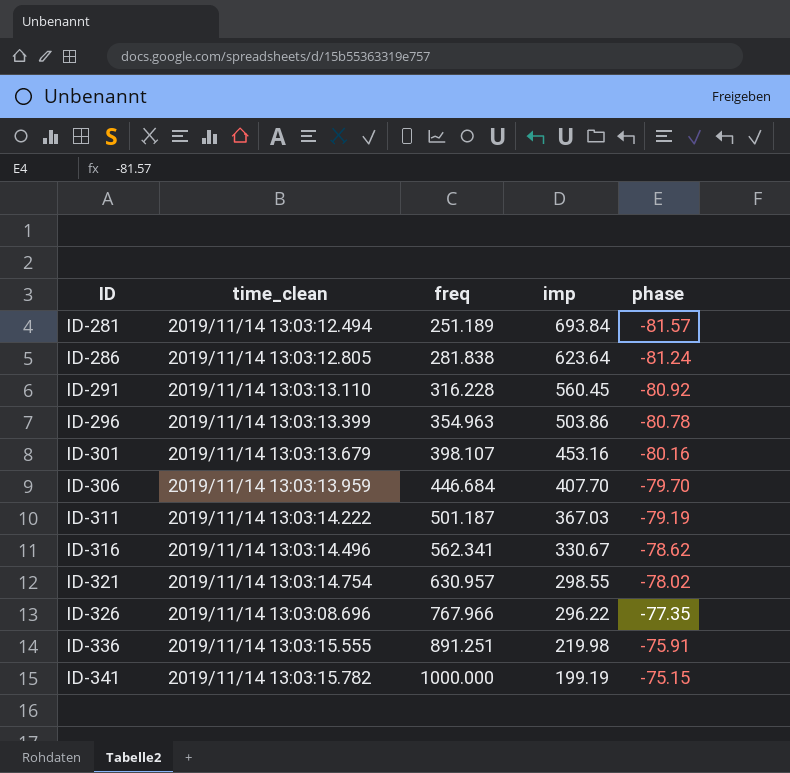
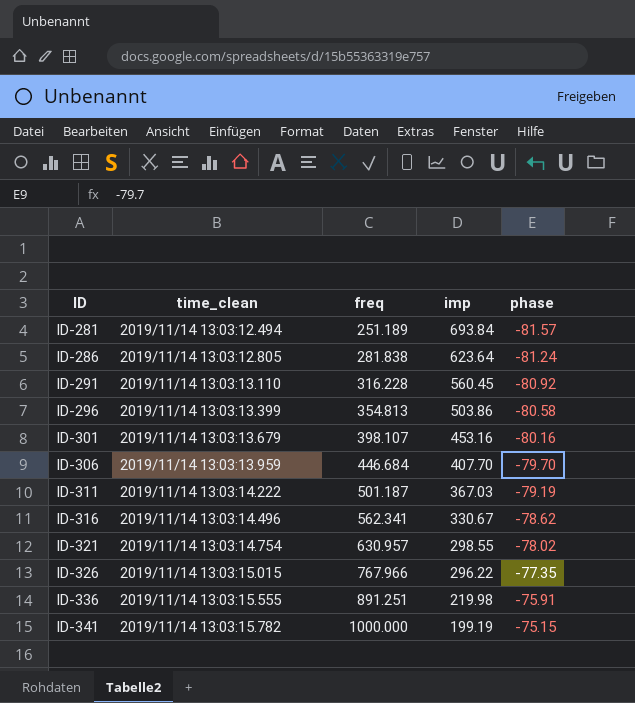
ID-296 | freq: 354.963 -> 354.813
ID-296 | phase: -80.78 -> -80.58
ID-326 | time_clean: 2019/11/14 13:03:08.696 -> 2019/11/14 13:03:15.015

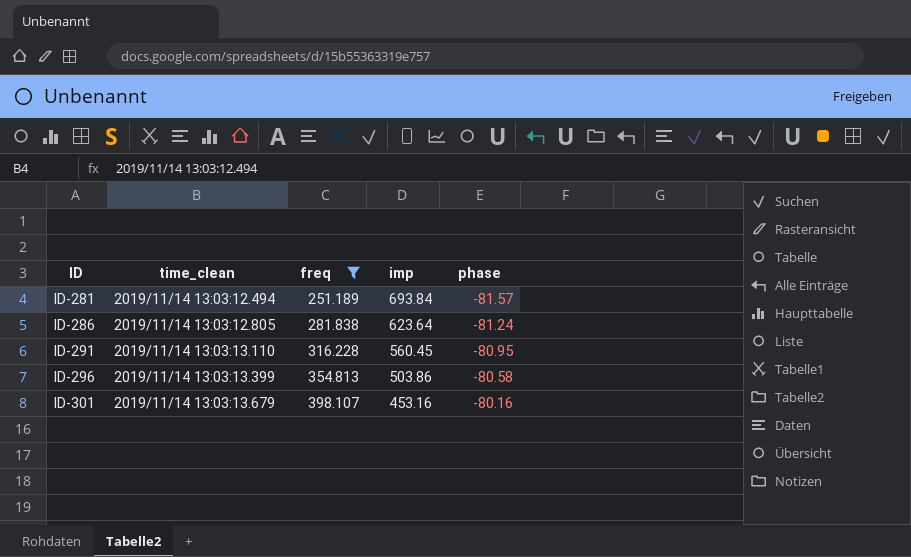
filter: none -> freq <= 398.107
ID-291 | phase: -80.92 -> -80.95

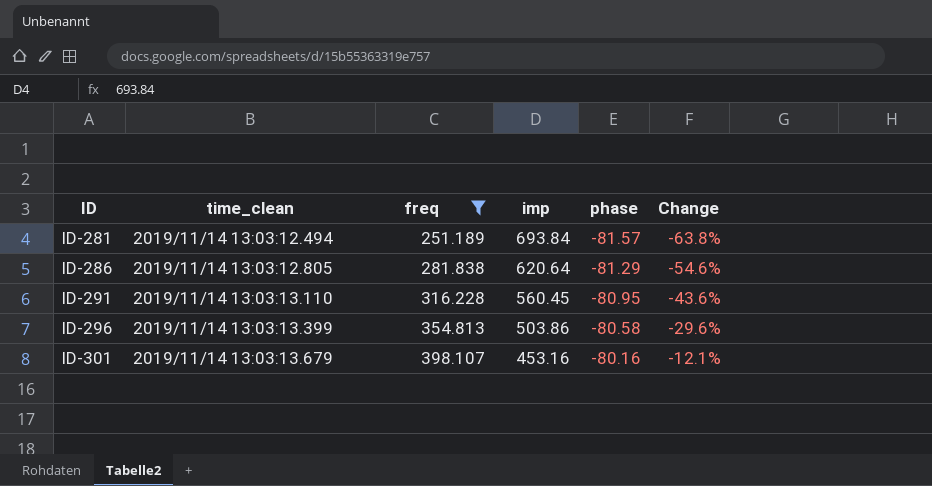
column Change | formula: none -> ([freq] - [imp]) / [imp]
ID-286 | imp: 623.64 -> 620.64
ID-286 | phase: -81.24 -> -81.29

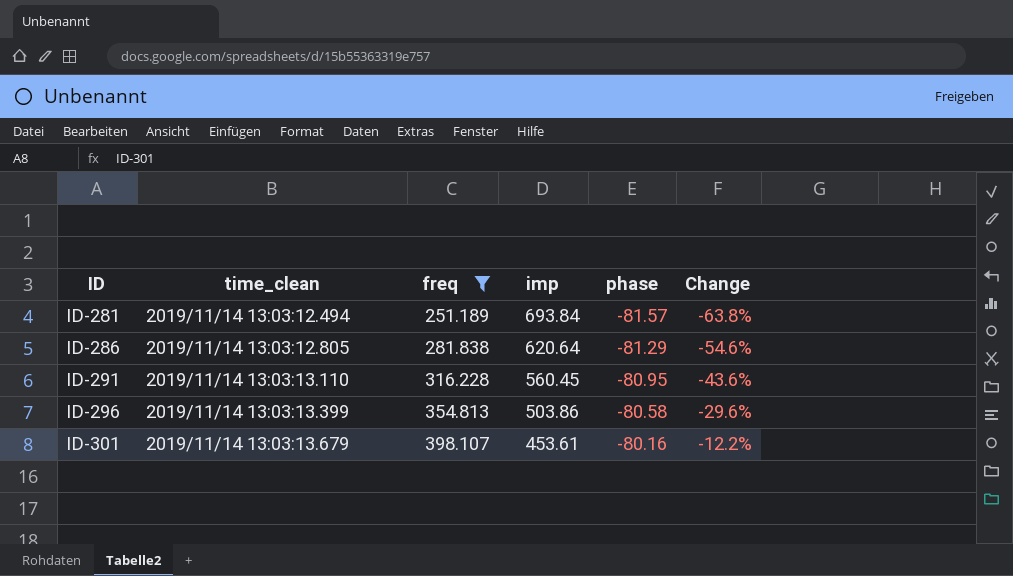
ID-301 | imp: 453.16 -> 453.61
ID-301 | Change: -12.1% -> -12.2%

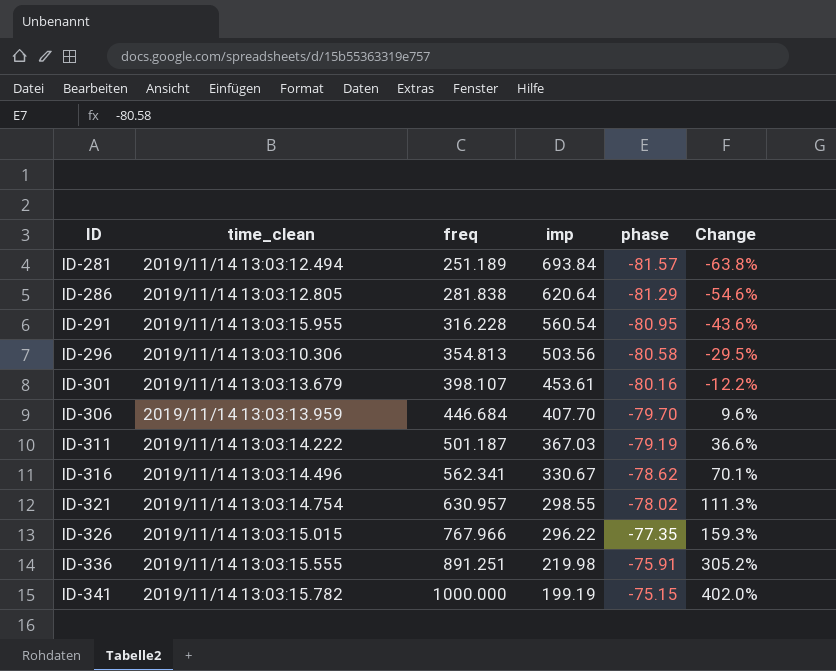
filter: freq <= 398.107 -> none
ID-291 | time_clean: 2019/11/14 13:03:13.110 -> 2019/11/14 13:03:15.955
ID-291 | imp: 560.45 -> 560.54
ID-296 | time_clean: 2019/11/14 13:03:13.399 -> 2019/11/14 13:03:10.306
ID-296 | imp: 503.86 -> 503.56
ID-296 | Change: -29.6% -> -29.5%

